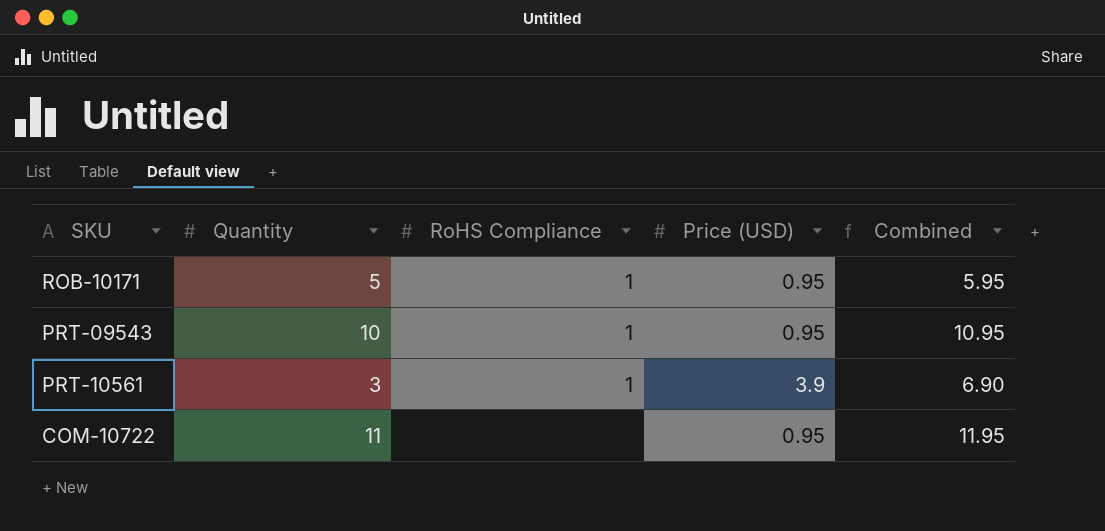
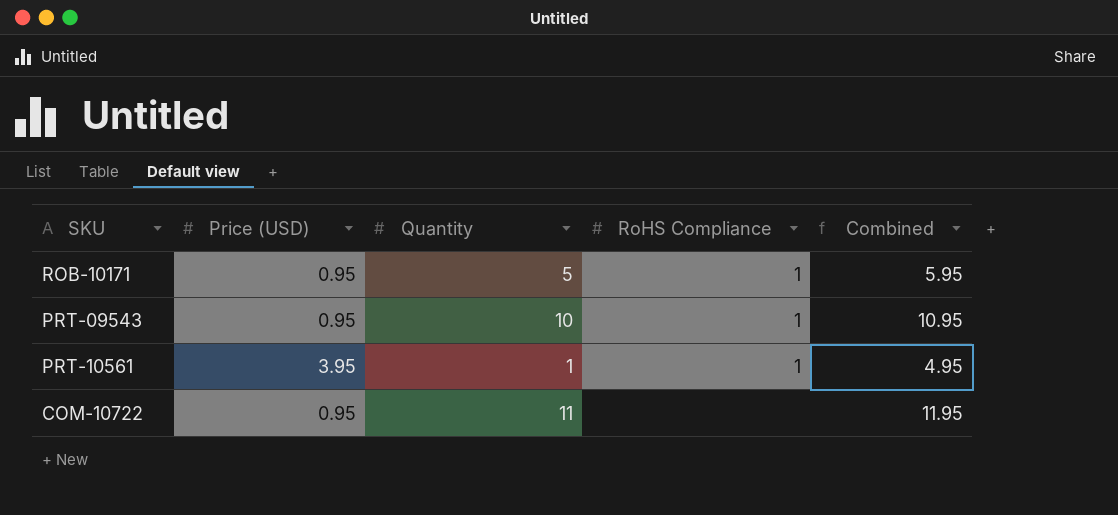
column Price (USD) | position: 4 -> 2
PRT-10561 | Price (USD): 3.9 -> 3.95
PRT-10561 | Quantity: 3 -> 1
PRT-10561 | Combined: 6.90 -> 4.95

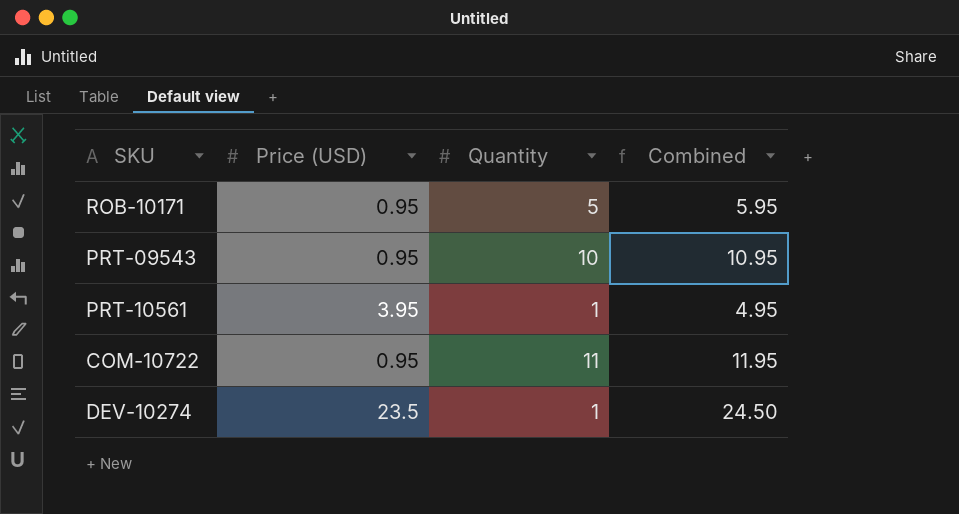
column RoHS Compliance | position: 4 -> none
row DEV-10274: none -> 23.5 | 1 | 24.50

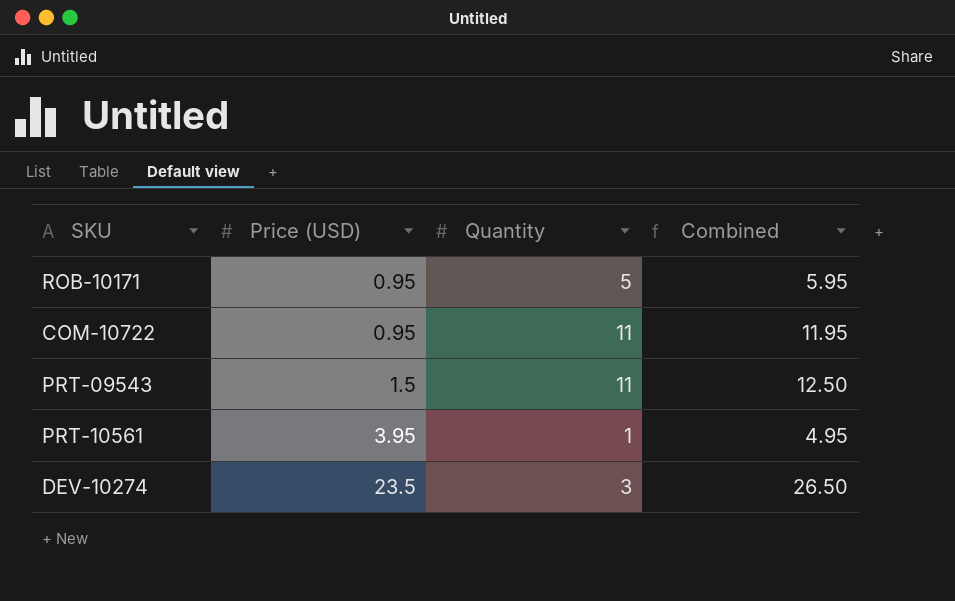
row order: none -> Price (USD) ascending
PRT-09543 | Price (USD): 0.95 -> 1.5
PRT-09543 | Quantity: 10 -> 11
PRT-09543 | Combined: 10.95 -> 12.50
DEV-10274 | Quantity: 1 -> 3
DEV-10274 | Combined: 24.50 -> 26.50

